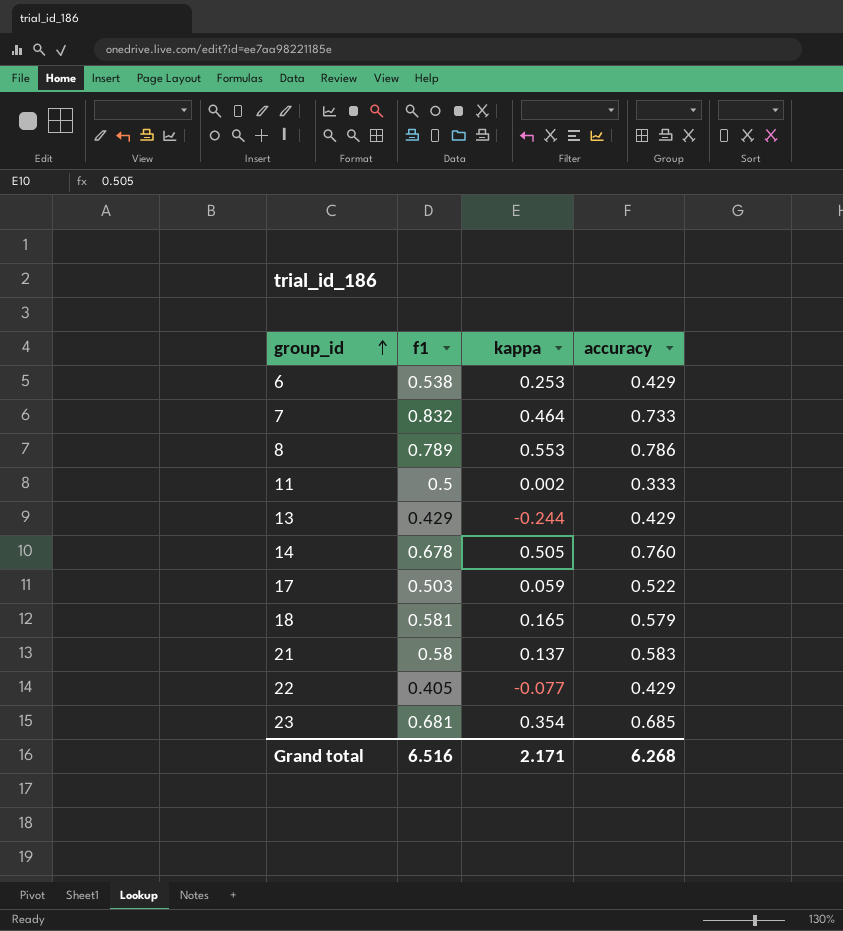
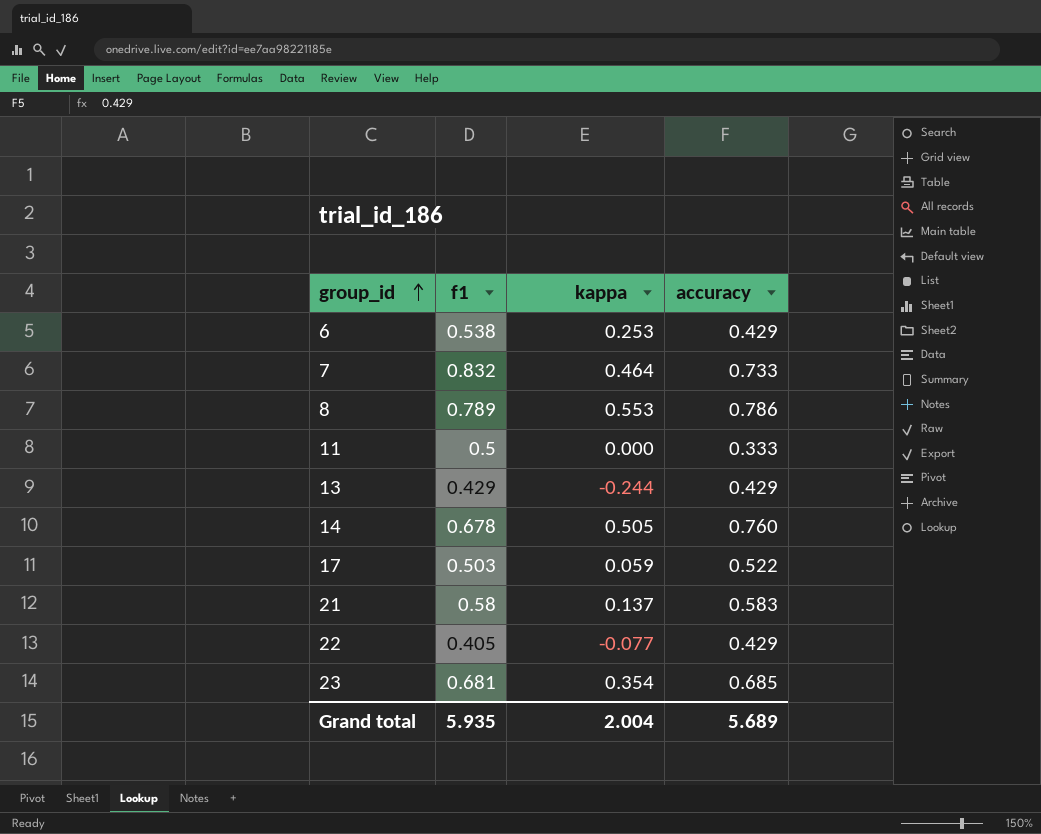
row 18: 0.581 | 0.165 | 0.579 -> none
11 | kappa: 0.002 -> 0.000
Grand total | f1: 6.516 -> 5.935
Grand total | kappa: 2.171 -> 2.004
Grand total | accuracy: 6.268 -> 5.689

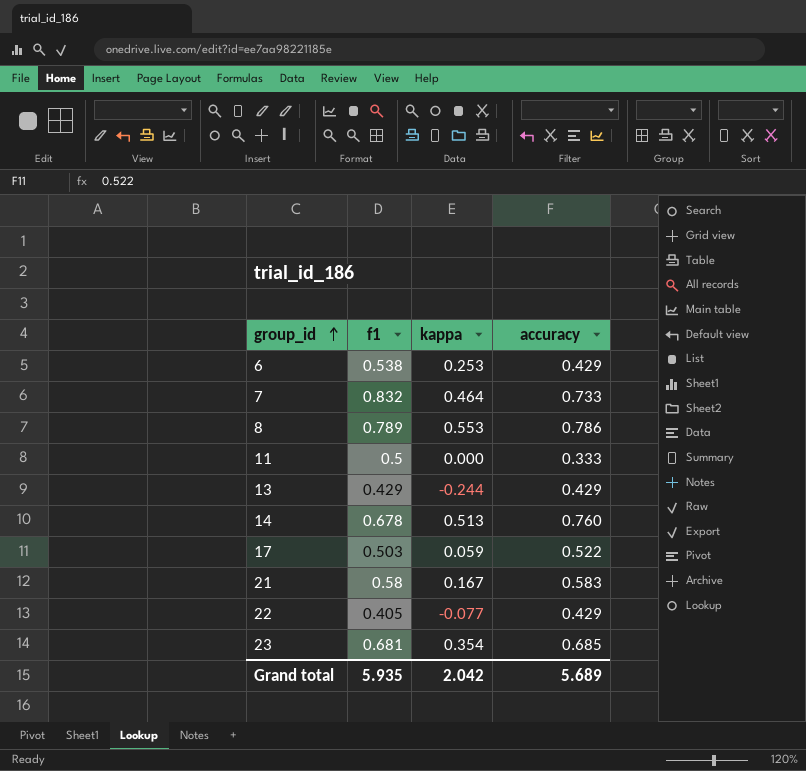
14 | kappa: 0.505 -> 0.513
21 | kappa: 0.137 -> 0.167
Grand total | kappa: 2.004 -> 2.042

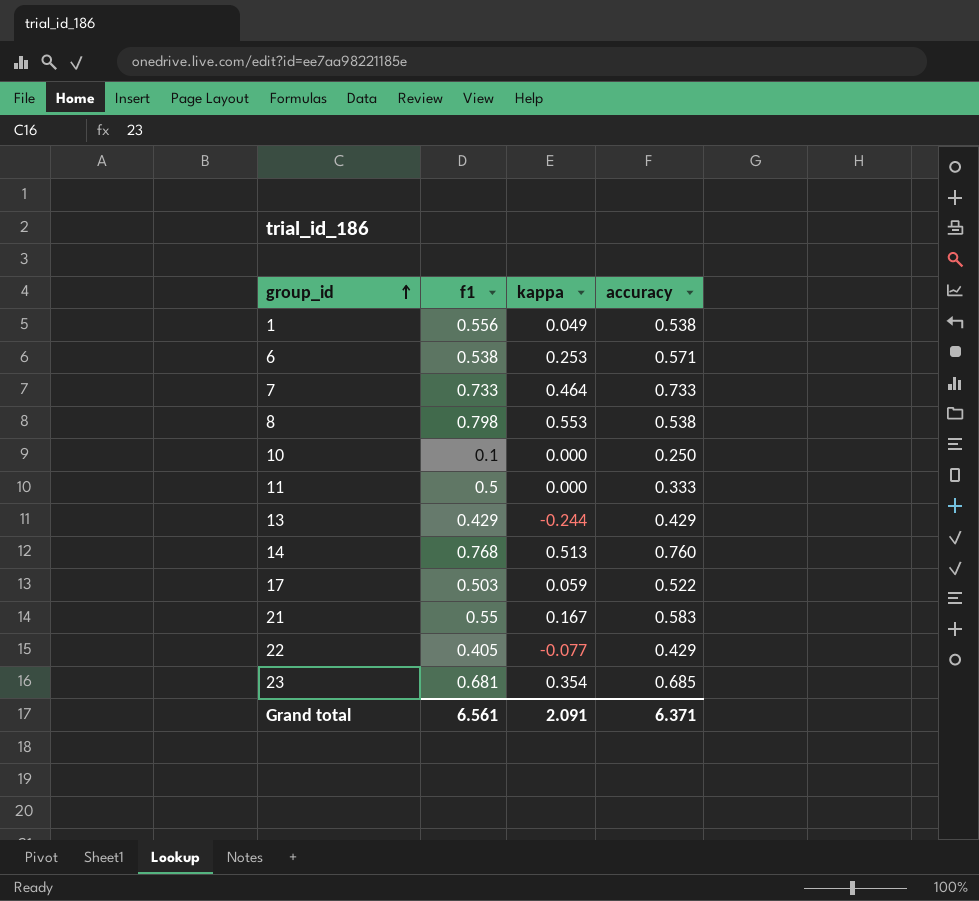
row 1: none -> 0.556 | 0.049 | 0.538
6 | accuracy: 0.429 -> 0.571
7 | f1: 0.832 -> 0.733
8 | f1: 0.789 -> 0.798
8 | accuracy: 0.786 -> 0.538
row 10: none -> 0.1 | 0.000 | 0.250
14 | f1: 0.678 -> 0.768
21 | f1: 0.58 -> 0.55
Grand total | f1: 5.935 -> 6.561
Grand total | kappa: 2.042 -> 2.091
Grand total | accuracy: 5.689 -> 6.371

